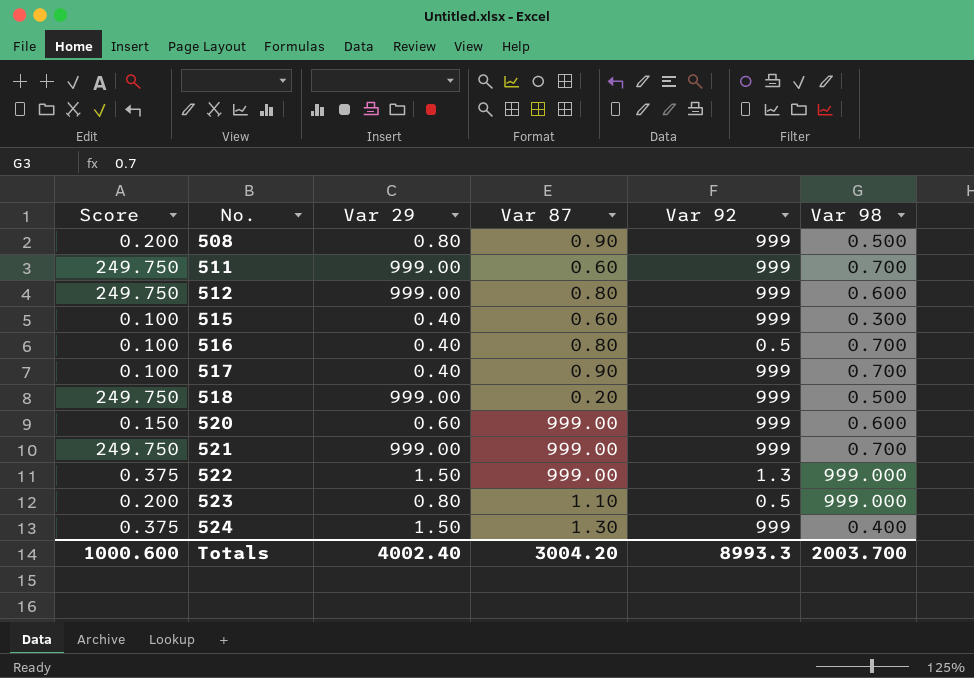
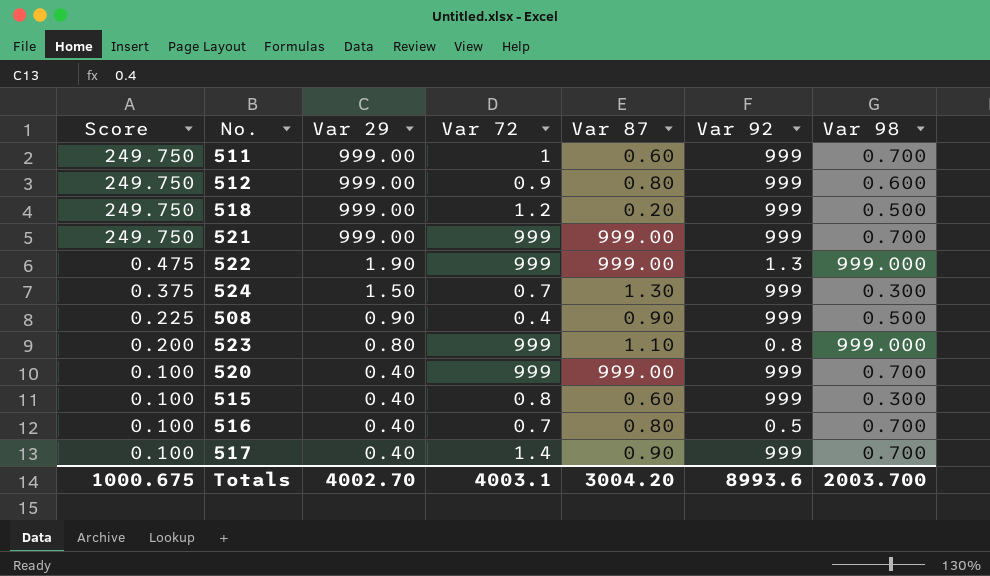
row order: No. ascending -> Score descending
column Var 72 | position: none -> 4
522 | Score: 0.375 -> 0.475
522 | Var 29: 1.50 -> 1.90
524 | Var 98: 0.400 -> 0.300
508 | Score: 0.200 -> 0.225
508 | Var 29: 0.80 -> 0.90
523 | Var 92: 0.5 -> 0.8
520 | Score: 0.150 -> 0.100
520 | Var 29: 0.60 -> 0.40
520 | Var 98: 0.600 -> 0.700
Totals | Score: 1000.600 -> 1000.675
Totals | Var 29: 4002.40 -> 4002.70
Totals | Var 92: 8993.3 -> 8993.6

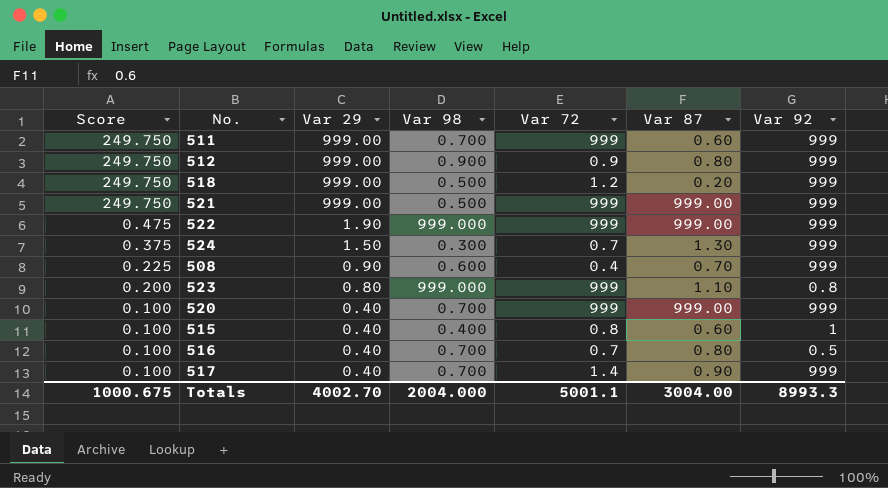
column Var 98 | position: 7 -> 4
511 | Var 72: 1 -> 999
512 | Var 98: 0.600 -> 0.900
521 | Var 98: 0.700 -> 0.500
522 | Var 92: 1.3 -> 999
508 | Var 98: 0.500 -> 0.600
508 | Var 87: 0.90 -> 0.70
515 | Var 98: 0.300 -> 0.400
515 | Var 92: 999 -> 1
Totals | Var 98: 2003.700 -> 2004.000
Totals | Var 72: 4003.1 -> 5001.1
Totals | Var 87: 3004.20 -> 3004.00
Totals | Var 92: 8993.6 -> 8993.3

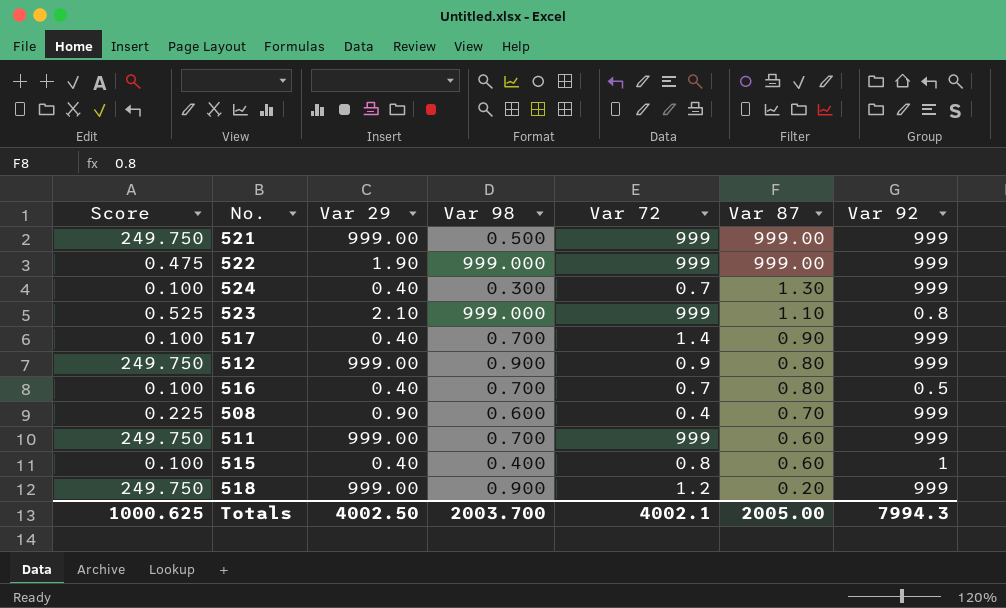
row order: Score descending -> Var 87 descending
row 520: 0.100 | 0.40 | 0.700 | 999 | 999.00 | 999 -> none
524 | Score: 0.375 -> 0.100
524 | Var 29: 1.50 -> 0.40
523 | Score: 0.200 -> 0.525
523 | Var 29: 0.80 -> 2.10
518 | Var 98: 0.500 -> 0.900
Totals | Score: 1000.675 -> 1000.625
Totals | Var 29: 4002.70 -> 4002.50
Totals | Var 98: 2004.000 -> 2003.700
Totals | Var 72: 5001.1 -> 4002.1
Totals | Var 87: 3004.00 -> 2005.00
Totals | Var 92: 8993.3 -> 7994.3

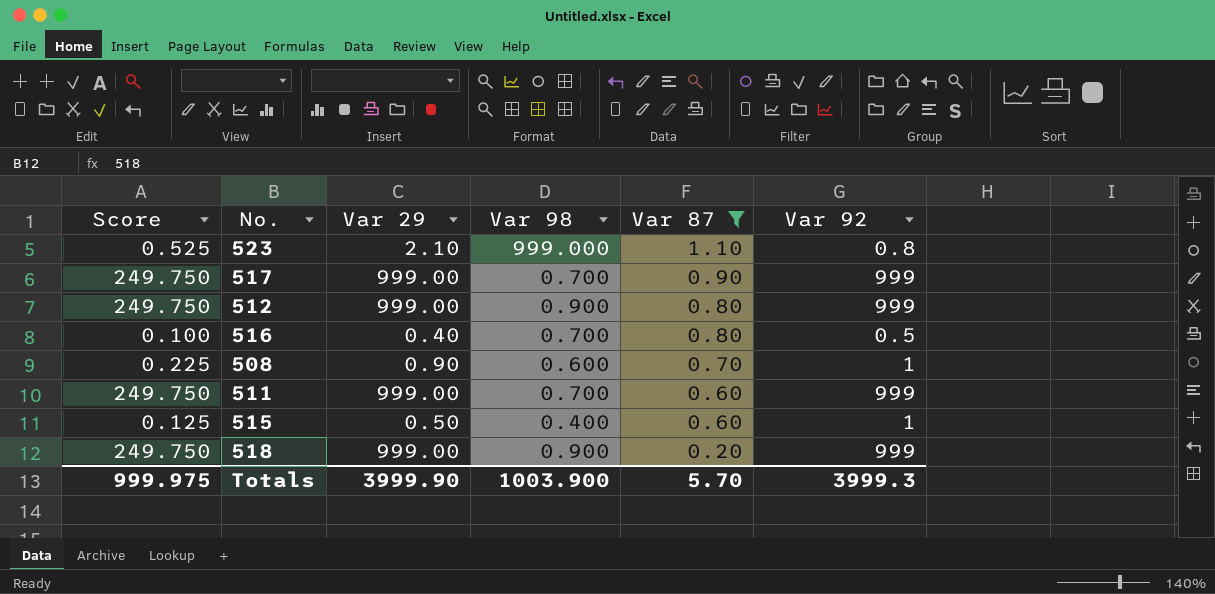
filter: none -> Var 87 <= 1.10
column Var 72 | position: 5 -> none
517 | Score: 0.100 -> 249.750
517 | Var 29: 0.40 -> 999.00
508 | Var 92: 999 -> 1
515 | Score: 0.100 -> 0.125
515 | Var 29: 0.40 -> 0.50
Totals | Score: 1000.625 -> 999.975
Totals | Var 29: 4002.50 -> 3999.90
Totals | Var 98: 2003.700 -> 1003.900
Totals | Var 87: 2005.00 -> 5.70
Totals | Var 92: 7994.3 -> 3999.3

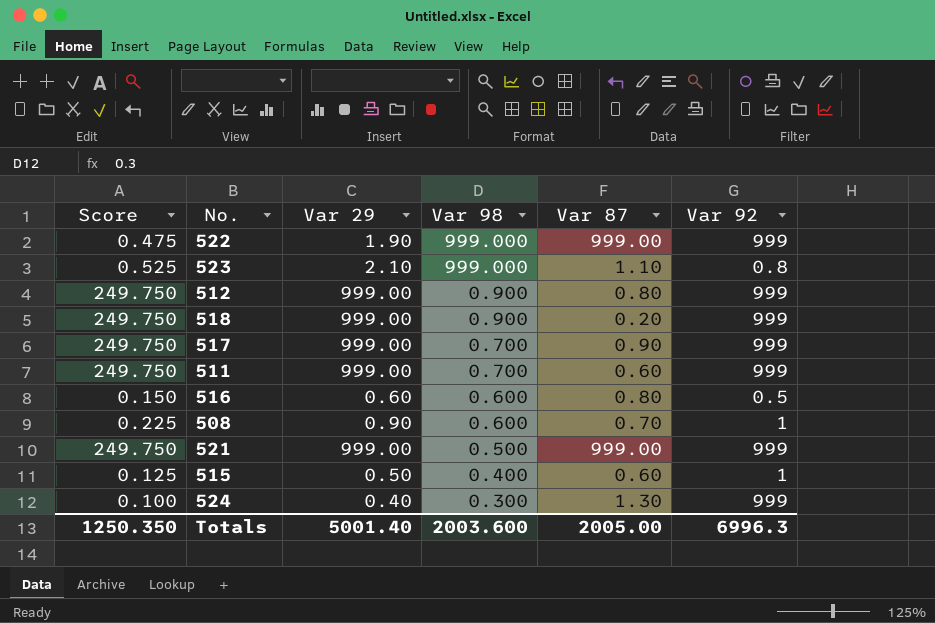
filter: Var 87 <= 1.10 -> none
row order: Var 87 descending -> Var 98 descending
516 | Score: 0.100 -> 0.150
516 | Var 29: 0.40 -> 0.60
516 | Var 98: 0.700 -> 0.600
Totals | Score: 999.975 -> 1250.350
Totals | Var 29: 3999.90 -> 5001.40
Totals | Var 98: 1003.900 -> 2003.600
Totals | Var 87: 5.70 -> 2005.00
Totals | Var 92: 3999.3 -> 6996.3

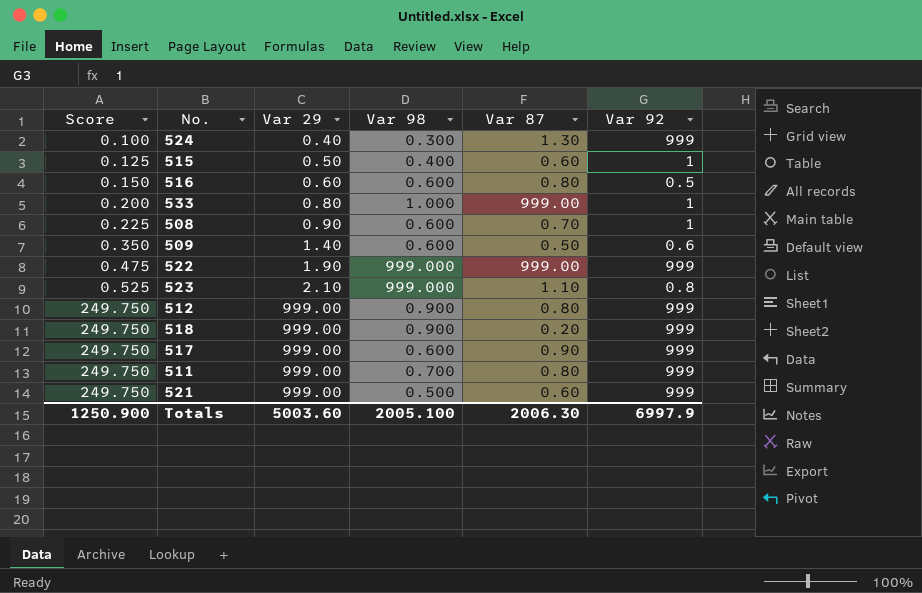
row order: Var 98 descending -> Score ascending
row 533: none -> 0.200 | 0.80 | 1.000 | 999.00 | 1
row 509: none -> 0.350 | 1.40 | 0.600 | 0.50 | 0.6
517 | Var 98: 0.700 -> 0.600
511 | Var 87: 0.60 -> 0.80
521 | Var 87: 999.00 -> 0.60
Totals | Score: 1250.350 -> 1250.900
Totals | Var 29: 5001.40 -> 5003.60
Totals | Var 98: 2003.600 -> 2005.100
Totals | Var 87: 2005.00 -> 2006.30
Totals | Var 92: 6996.3 -> 6997.9

